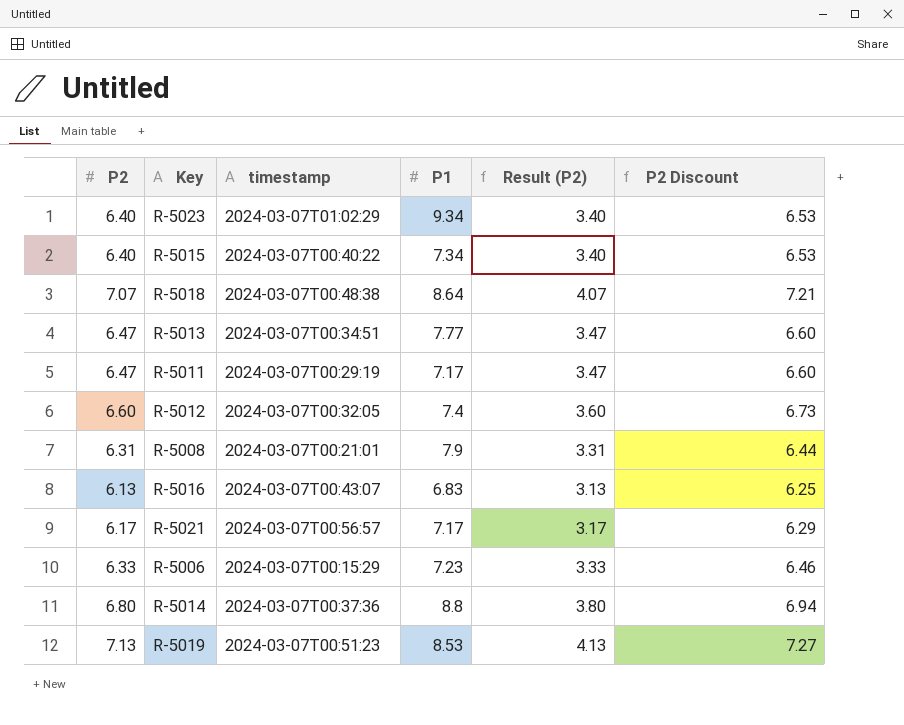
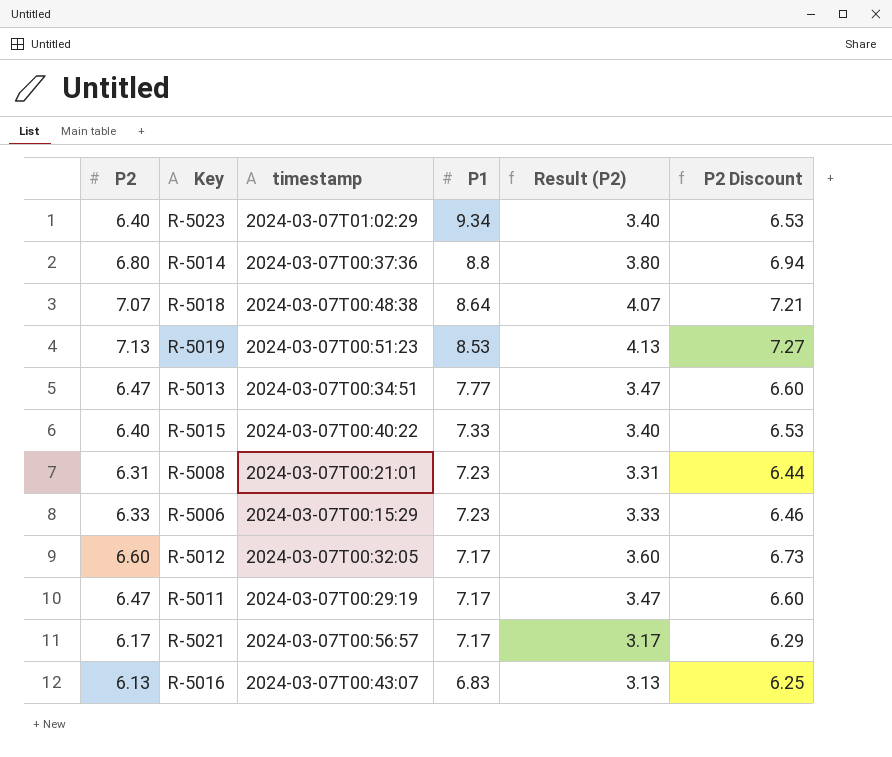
row order: none -> P1 descending
R-5015 | P1: 7.34 -> 7.33
R-5008 | P1: 7.9 -> 7.23
R-5012 | P1: 7.4 -> 7.17

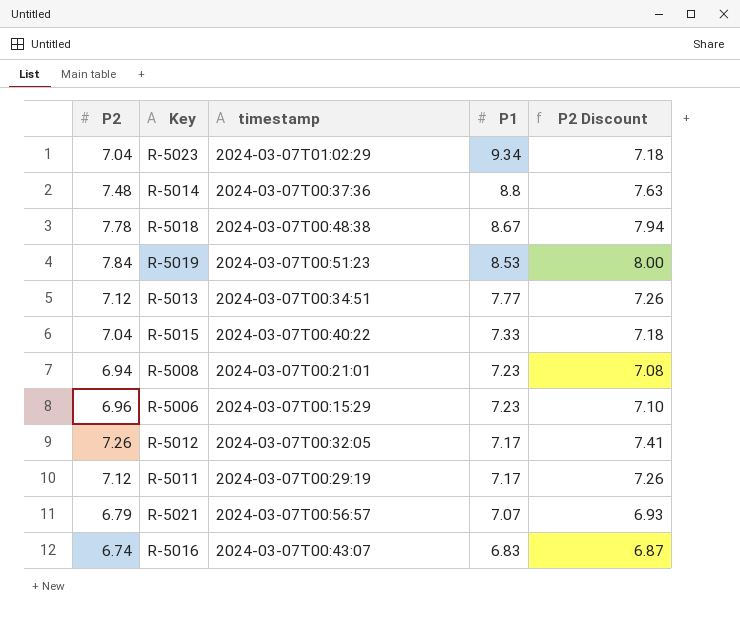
column Result (P2) | formula: [P2] - 3 -> none
R-5023 | P2: 6.40 -> 7.04
R-5023 | P2 Discount: 6.53 -> 7.18
R-5014 | P2: 6.80 -> 7.48
R-5014 | P2 Discount: 6.94 -> 7.63
R-5018 | P2: 7.07 -> 7.78
R-5018 | P1: 8.64 -> 8.67
R-5018 | P2 Discount: 7.21 -> 7.94
R-5019 | P2: 7.13 -> 7.84
R-5019 | P2 Discount: 7.27 -> 8.00
R-5013 | P2: 6.47 -> 7.12
R-5013 | P2 Discount: 6.60 -> 7.26
R-5015 | P2: 6.40 -> 7.04
R-5015 | P2 Discount: 6.53 -> 7.18
R-5008 | P2: 6.31 -> 6.94
R-5008 | P2 Discount: 6.44 -> 7.08
R-5006 | P2: 6.33 -> 6.96
R-5006 | P2 Discount: 6.46 -> 7.10
R-5012 | P2: 6.60 -> 7.26
R-5012 | P2 Discount: 6.73 -> 7.41
R-5011 | P2: 6.47 -> 7.12
R-5011 | P2 Discount: 6.60 -> 7.26
R-5021 | P2: 6.17 -> 6.79
R-5021 | P1: 7.17 -> 7.07
R-5021 | P2 Discount: 6.29 -> 6.93
R-5016 | P2: 6.13 -> 6.74
R-5016 | P2 Discount: 6.25 -> 6.87

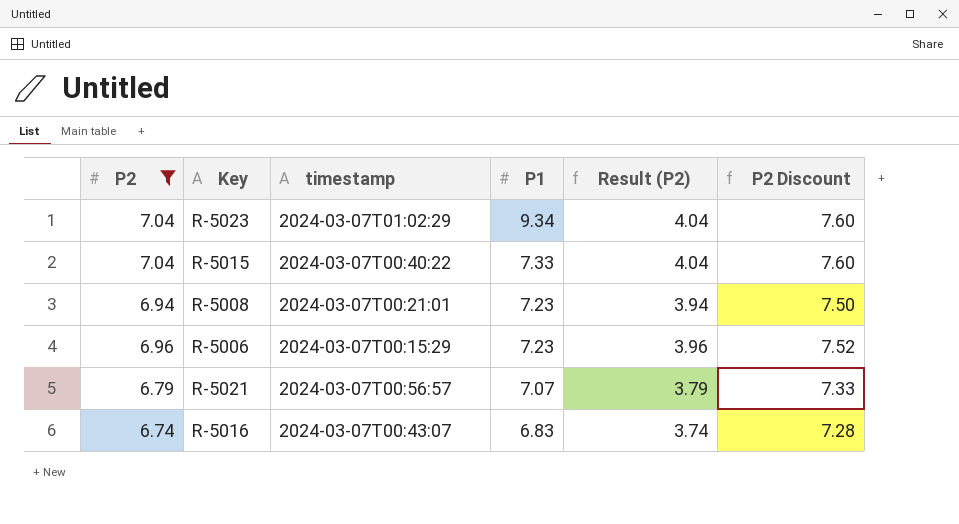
filter: none -> P2 <= 7.04
column Result (P2) | formula: none -> [P2] - 3
column P2 Discount | formula: [P2] * 1.02 -> [P2] * 1.08

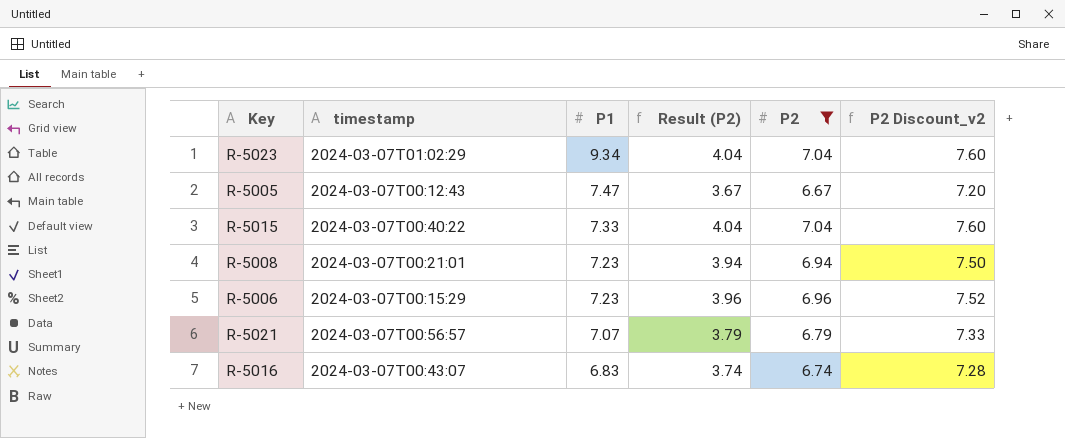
column P2 | position: 1 -> 5
column name: P2 Discount -> P2 Discount_v2
row R-5005: none -> 2024-03-07T00:12:43 | 7.47 | 3.67 | 6.67 | 7.20

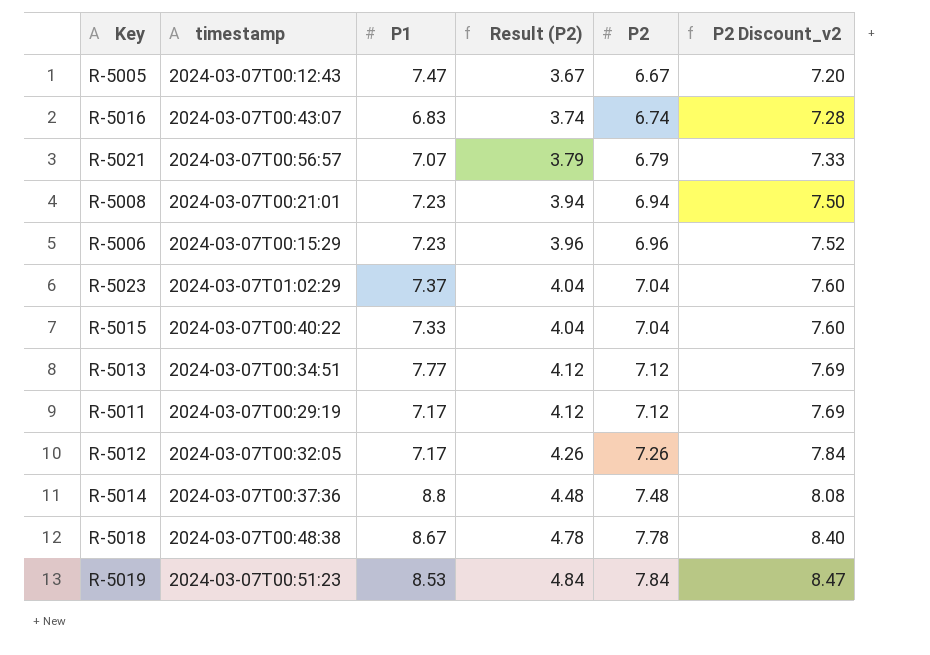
filter: P2 <= 7.04 -> none
row order: P1 descending -> Result (P2) ascending
R-5023 | P1: 9.34 -> 7.37

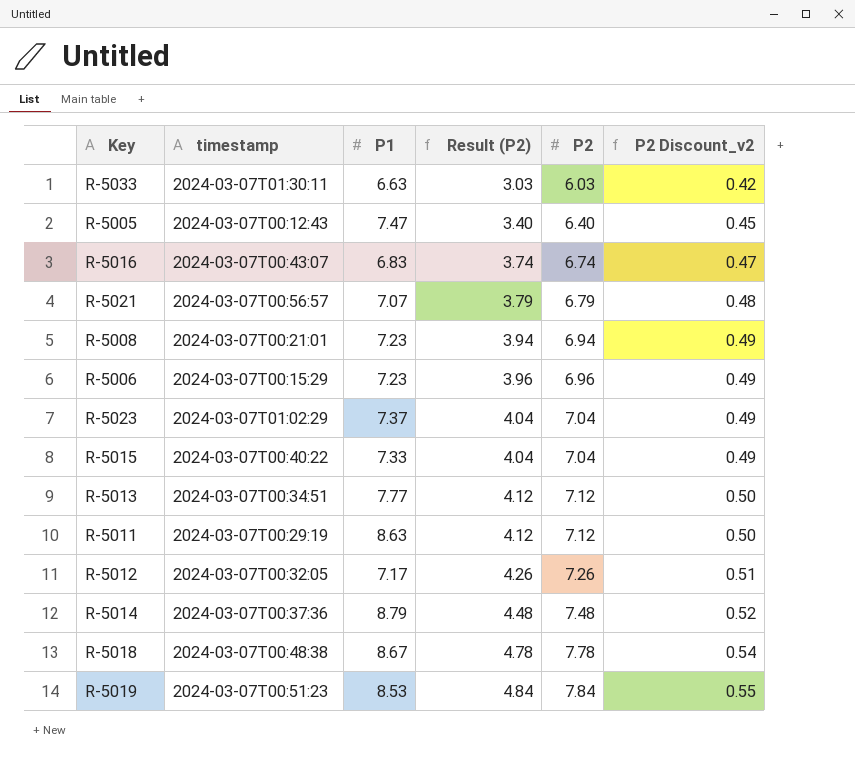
column P2 Discount_v2 | formula: [P2] * 1.08 -> [P2] * 0.07
row R-5033: none -> 2024-03-07T01:30:11 | 6.63 | 3.03 | 6.03 | 0.42
R-5005 | Result (P2): 3.67 -> 3.40
R-5005 | P2: 6.67 -> 6.40
R-5011 | P1: 7.17 -> 8.63
R-5014 | P1: 8.8 -> 8.79

